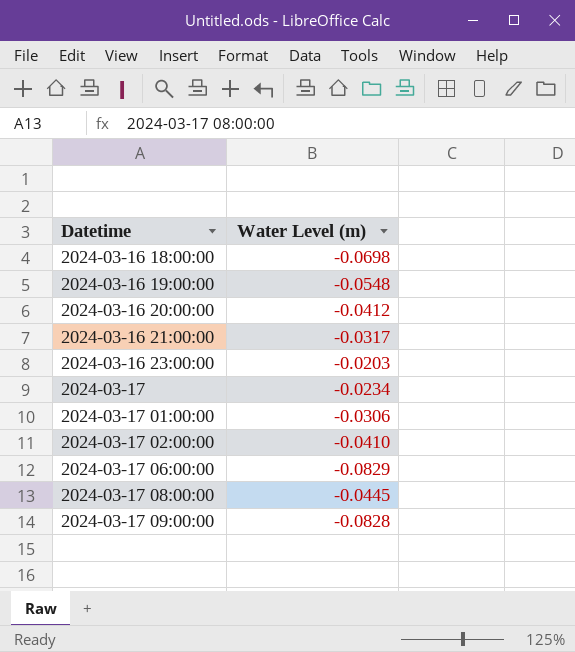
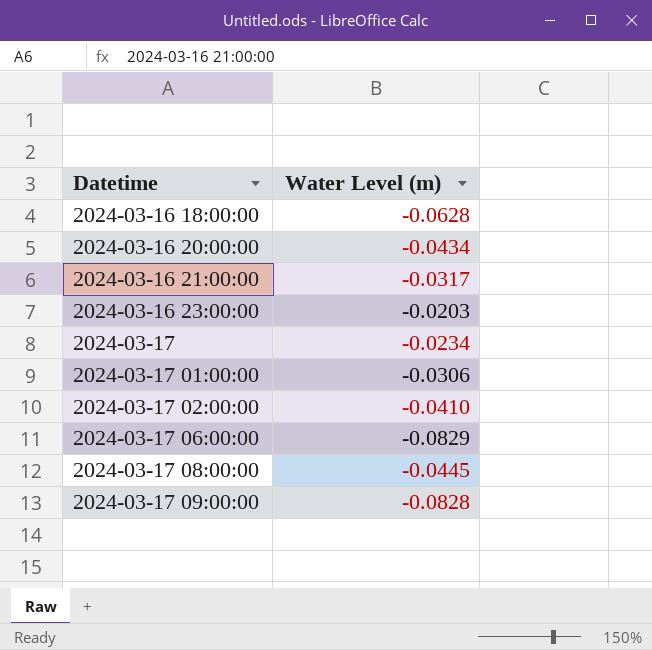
row 2024-03-16 19:00:00: -0.0548 -> none
2024-03-16 18:00:00 | Water Level (m): -0.0698 -> -0.0628
2024-03-16 20:00:00 | Water Level (m): -0.0412 -> -0.0434

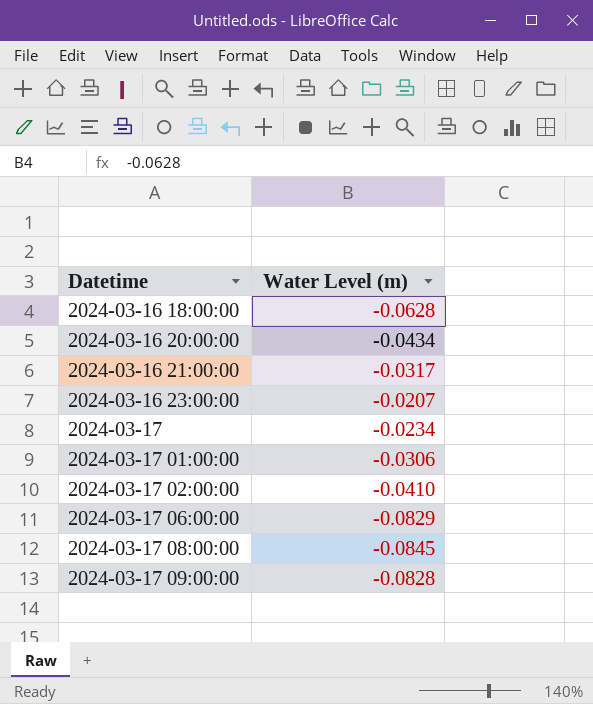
2024-03-16 23:00:00 | Water Level (m): -0.0203 -> -0.0207
2024-03-17 08:00:00 | Water Level (m): -0.0445 -> -0.0845

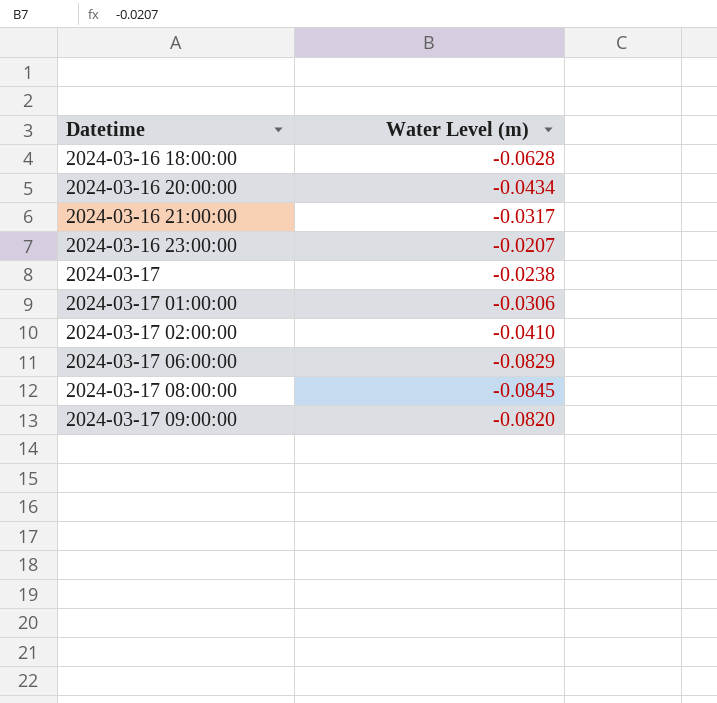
2024-03-17 | Water Level (m): -0.0234 -> -0.0238
2024-03-17 09:00:00 | Water Level (m): -0.0828 -> -0.0820

